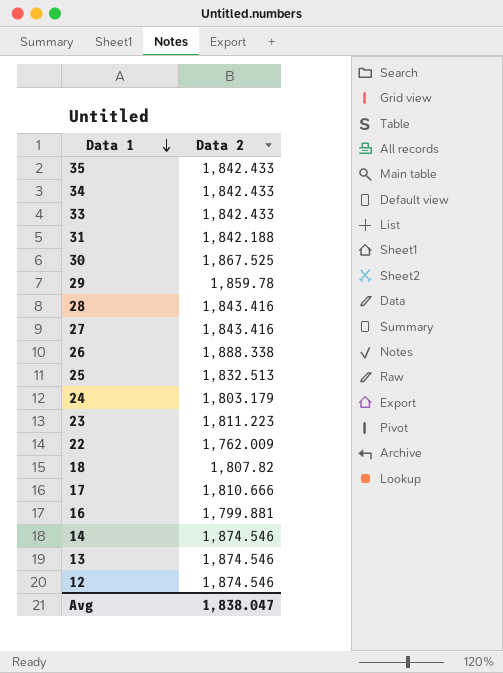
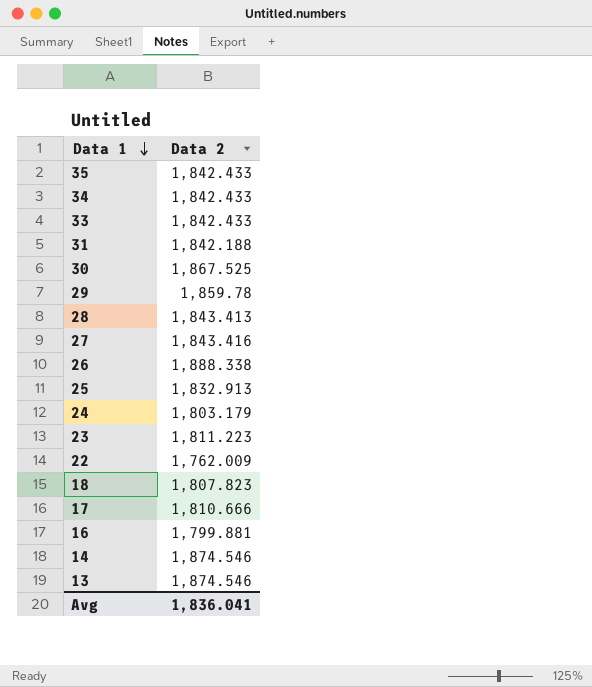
row 12: 1,874.546 -> none
28 | Data 2: 1,843.416 -> 1,843.413
25 | Data 2: 1,832.513 -> 1,832.913
18 | Data 2: 1,807.82 -> 1,807.823
Avg | Data 2: 1,838.047 -> 1,836.041

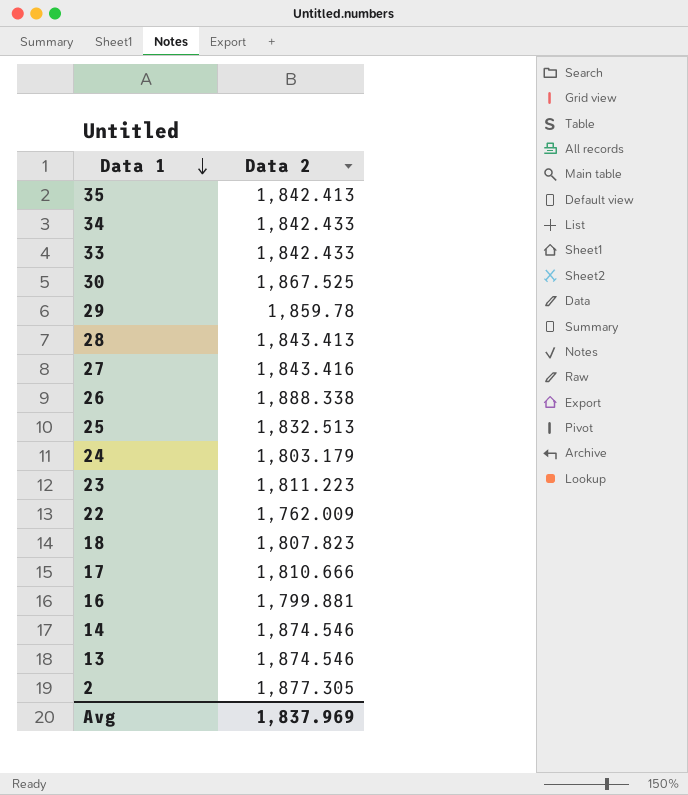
row 31: 1,842.188 -> none
35 | Data 2: 1,842.433 -> 1,842.413
25 | Data 2: 1,832.913 -> 1,832.513
row 2: none -> 1,877.305
Avg | Data 2: 1,836.041 -> 1,837.969

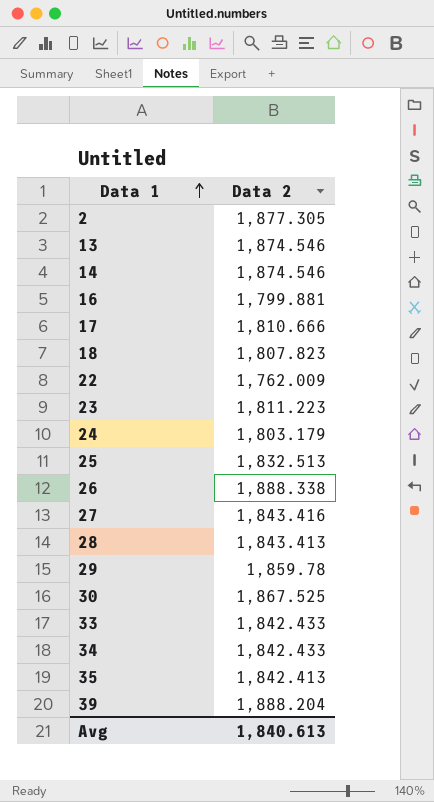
row order: Data 1 descending -> Data 1 ascending
row 39: none -> 1,888.204
Avg | Data 2: 1,837.969 -> 1,840.613

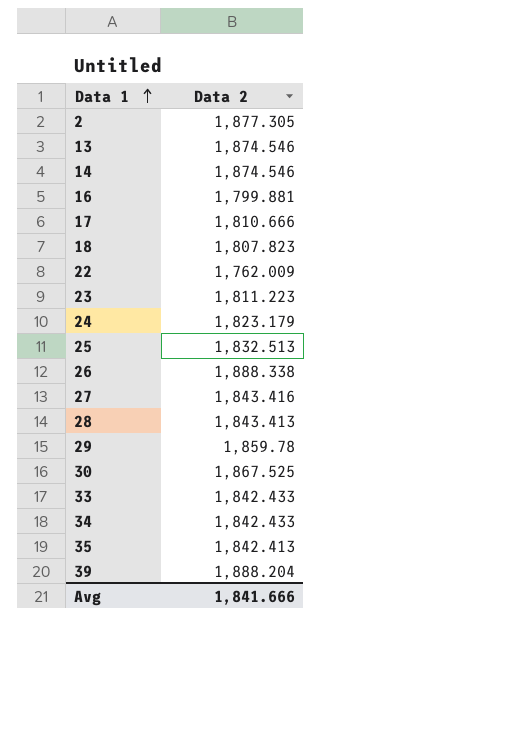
24 | Data 2: 1,803.179 -> 1,823.179
Avg | Data 2: 1,840.613 -> 1,841.666

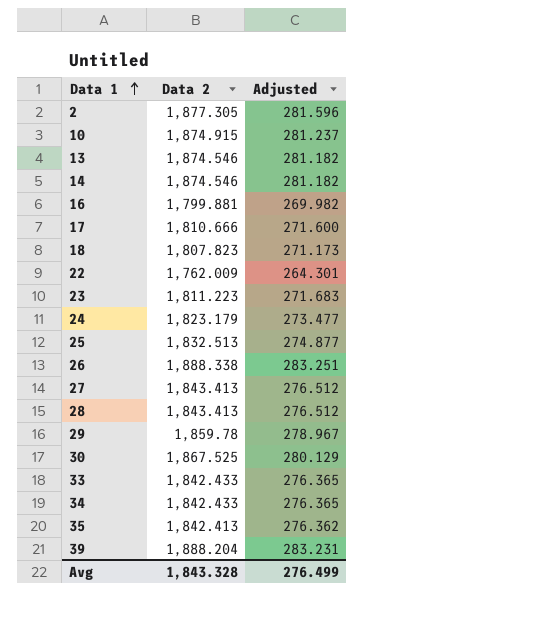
column Adjusted | formula: none -> [Data 2] * 0.15
row 10: none -> 1,874.915 | 281.237
27 | Data 2: 1,843.416 -> 1,843.413
Avg | Data 2: 1,841.666 -> 1,843.328

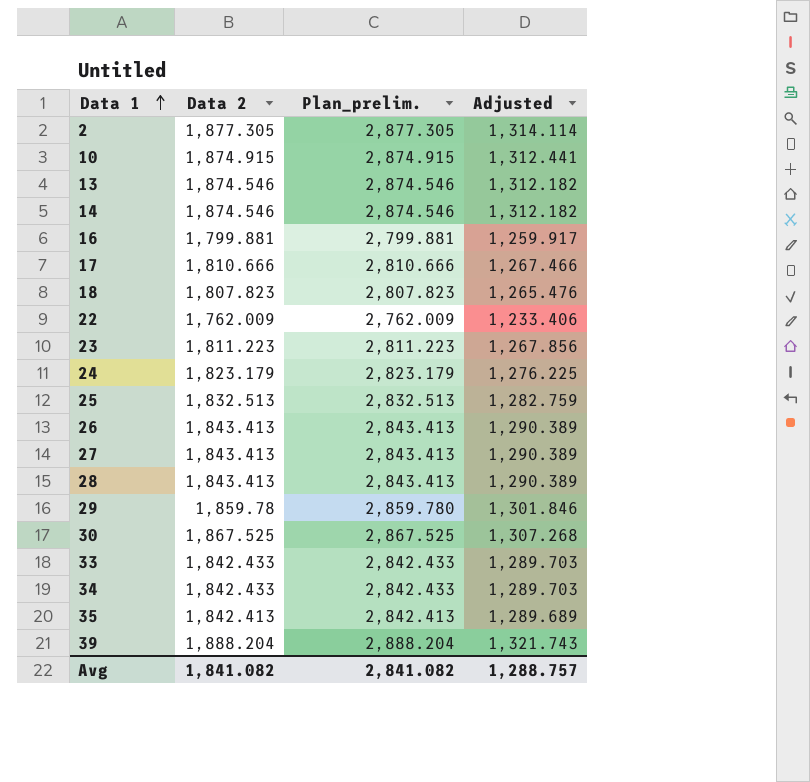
column Plan_prelim. | formula: none -> [Data 2] + 1000
column Adjusted | formula: [Data 2] * 0.15 -> [Data 2] * 0.7
26 | Data 2: 1,888.338 -> 1,843.413
Avg | Data 2: 1,843.328 -> 1,841.082
Avg | Adjusted: 276.499 -> 1,288.757

